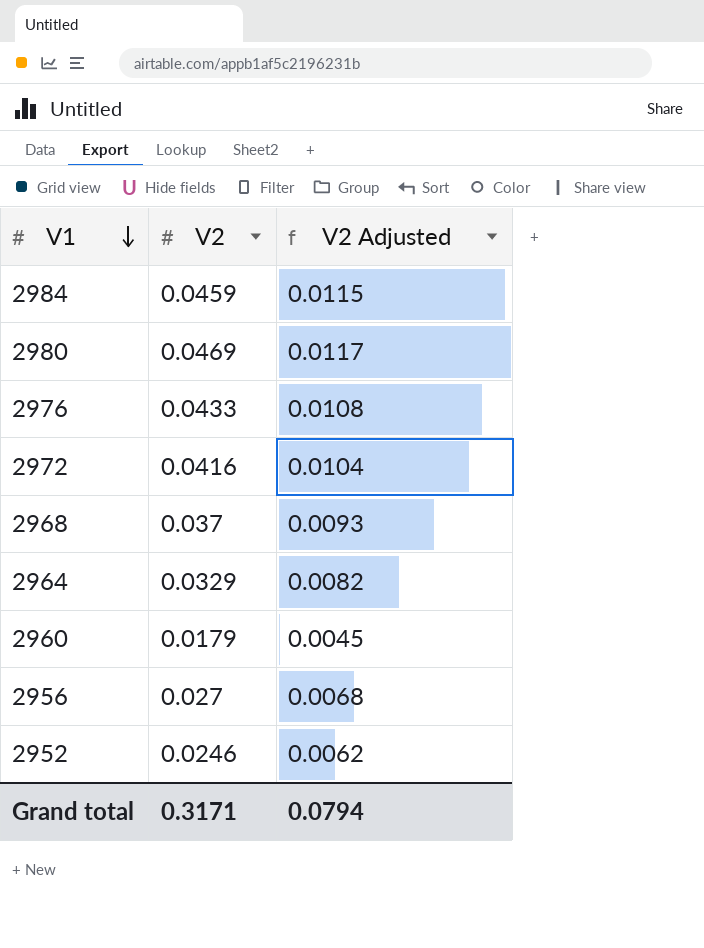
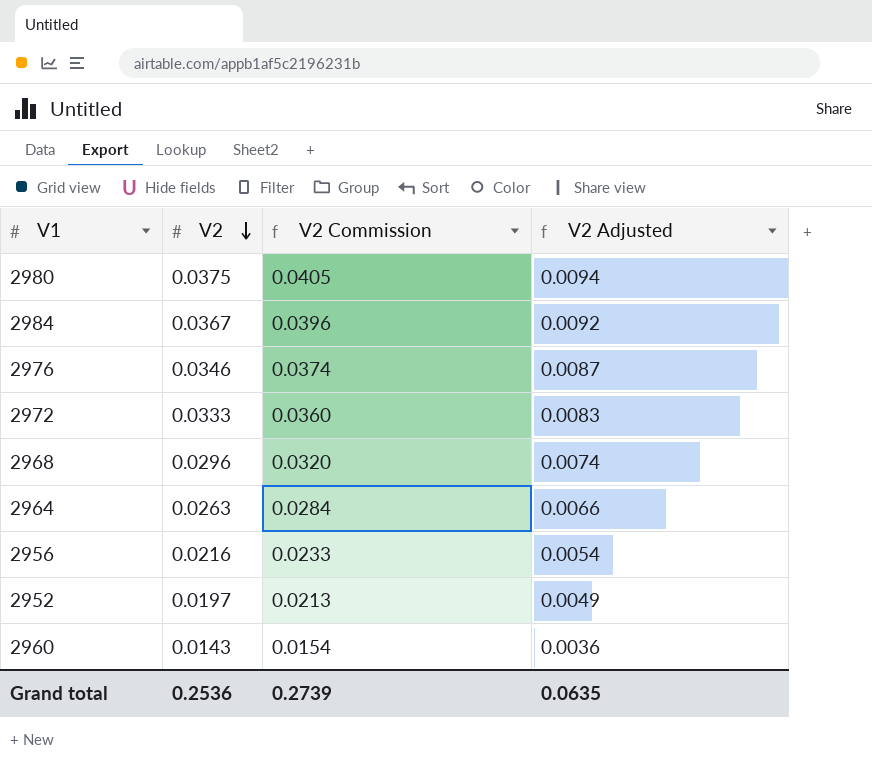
row order: V1 descending -> V2 descending
column V2 Commission | formula: none -> [V2] * 1.08
2980 | V2: 0.0469 -> 0.0375
2980 | V2 Adjusted: 0.0117 -> 0.0094
2984 | V2: 0.0459 -> 0.0367
2984 | V2 Adjusted: 0.0115 -> 0.0092
2976 | V2: 0.0433 -> 0.0346
2976 | V2 Adjusted: 0.0108 -> 0.0087
2972 | V2: 0.0416 -> 0.0333
2972 | V2 Adjusted: 0.0104 -> 0.0083
2968 | V2: 0.037 -> 0.0296
2968 | V2 Adjusted: 0.0093 -> 0.0074
2964 | V2: 0.0329 -> 0.0263
2964 | V2 Adjusted: 0.0082 -> 0.0066
2956 | V2: 0.027 -> 0.0216
2956 | V2 Adjusted: 0.0068 -> 0.0054
2952 | V2: 0.0246 -> 0.0197
2952 | V2 Adjusted: 0.0062 -> 0.0049
2960 | V2: 0.0179 -> 0.0143
2960 | V2 Adjusted: 0.0045 -> 0.0036
Grand total | V2: 0.3171 -> 0.2536
Grand total | V2 Adjusted: 0.0794 -> 0.0635

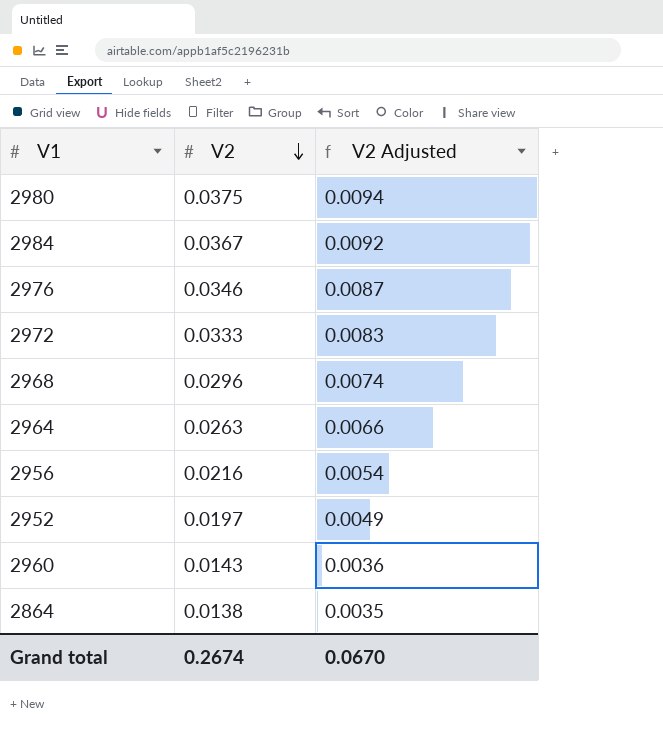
column V2 Commission | formula: [V2] * 1.08 -> none
row 2864: none -> 0.0138 | 0.0035
Grand total | V2: 0.2536 -> 0.2674
Grand total | V2 Adjusted: 0.0635 -> 0.0670

